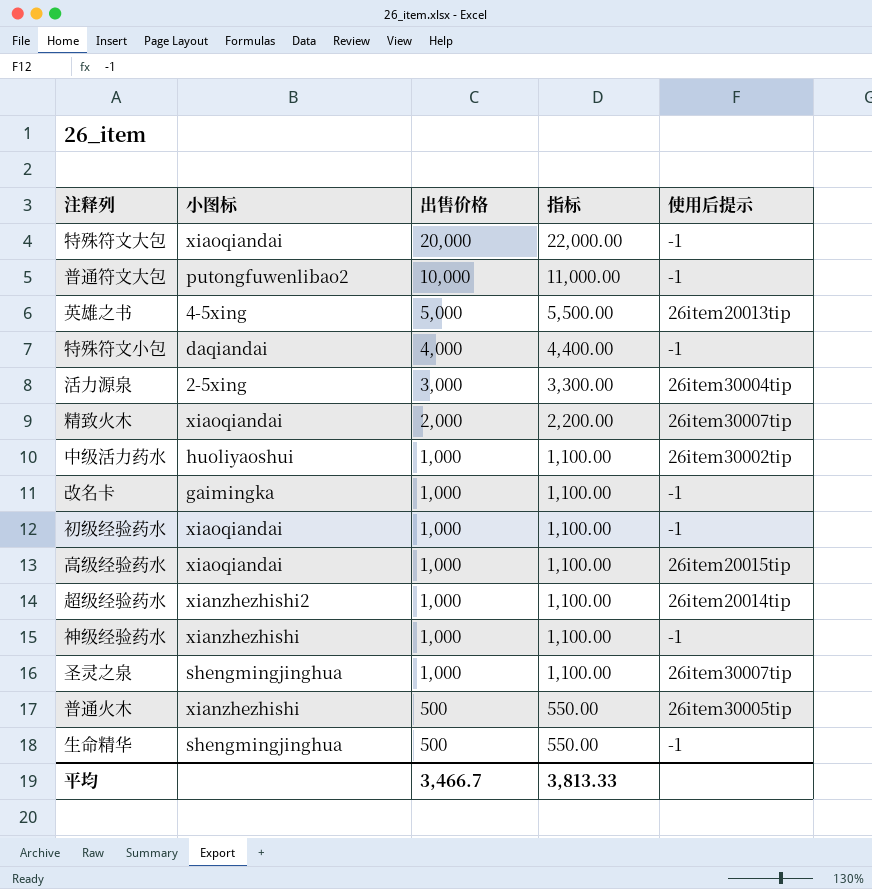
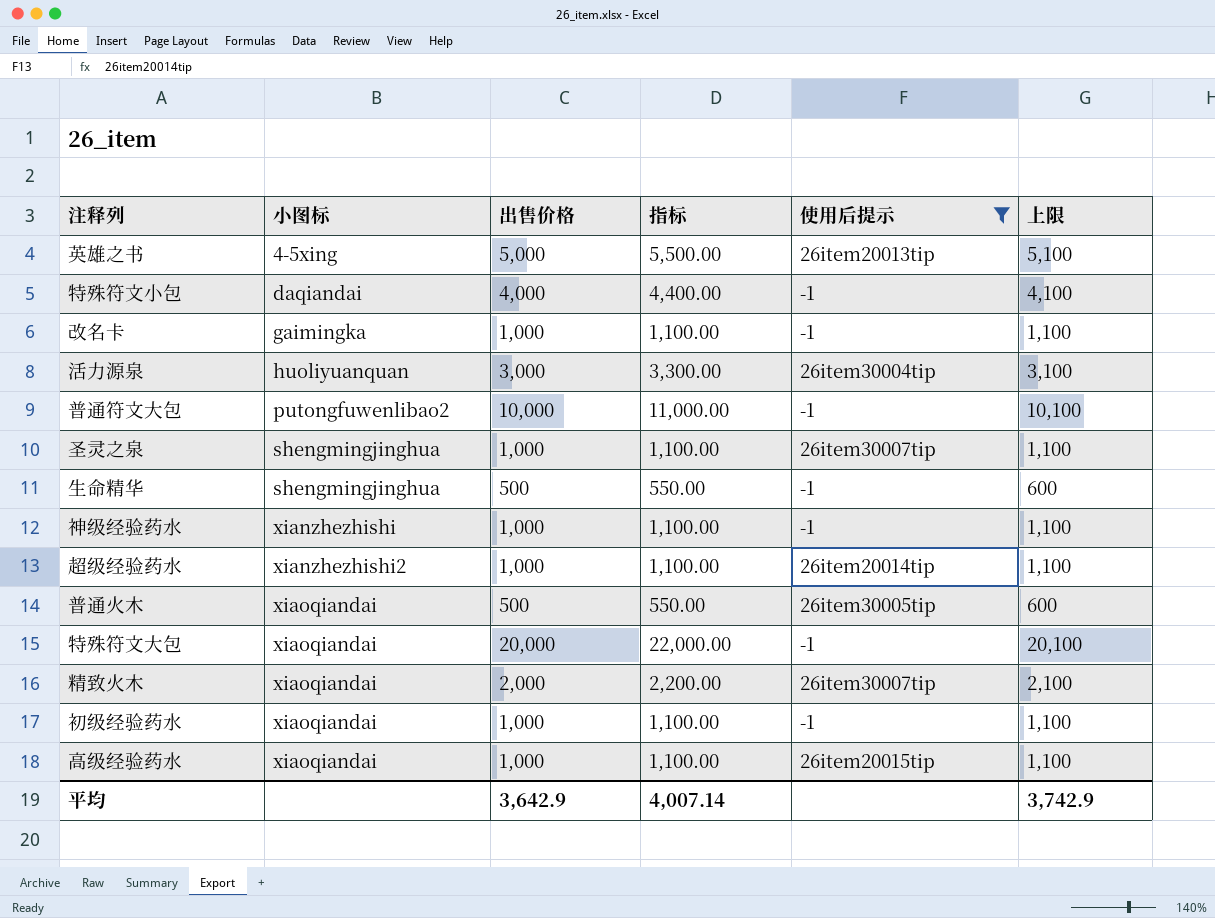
filter: none -> 使用后提示 != 26item30002tip
row order: 出售价格 descending -> 小图标 ascending
column 上限 | formula: none -> [出售价格] + 100
活力源泉 | 小图标: 2-5xing -> huoliyuanquan
普通火木 | 小图标: xianzhezhishi -> xiaoqiandai
平均 | 出售价格: 3,466.7 -> 3,642.9
平均 | 指标: 3,813.33 -> 4,007.14

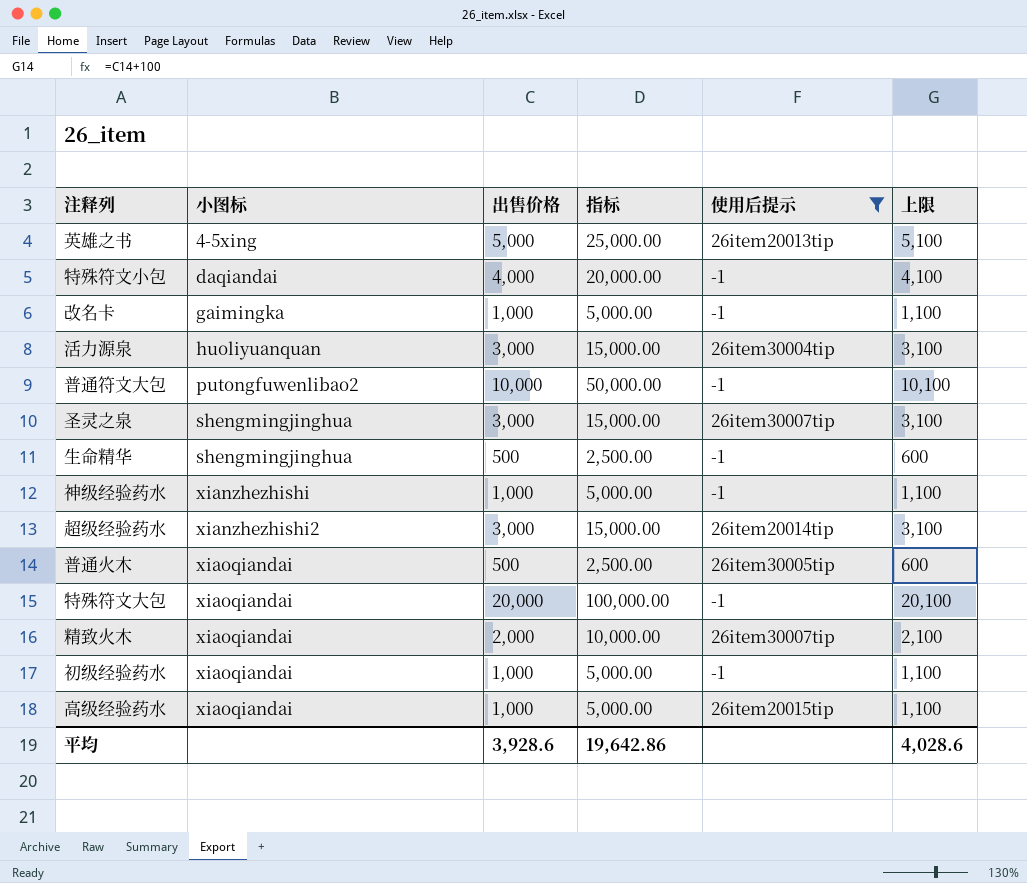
column 指标 | formula: [出售价格] * 1.1 -> [出售价格] * 5
圣灵之泉 | 出售价格: 1,000 -> 3,000
圣灵之泉 | 上限: 1,100 -> 3,100
超级经验药水 | 出售价格: 1,000 -> 3,000
超级经验药水 | 上限: 1,100 -> 3,100
平均 | 出售价格: 3,642.9 -> 3,928.6
平均 | 指标: 4,007.14 -> 19,642.86
平均 | 上限: 3,742.9 -> 4,028.6

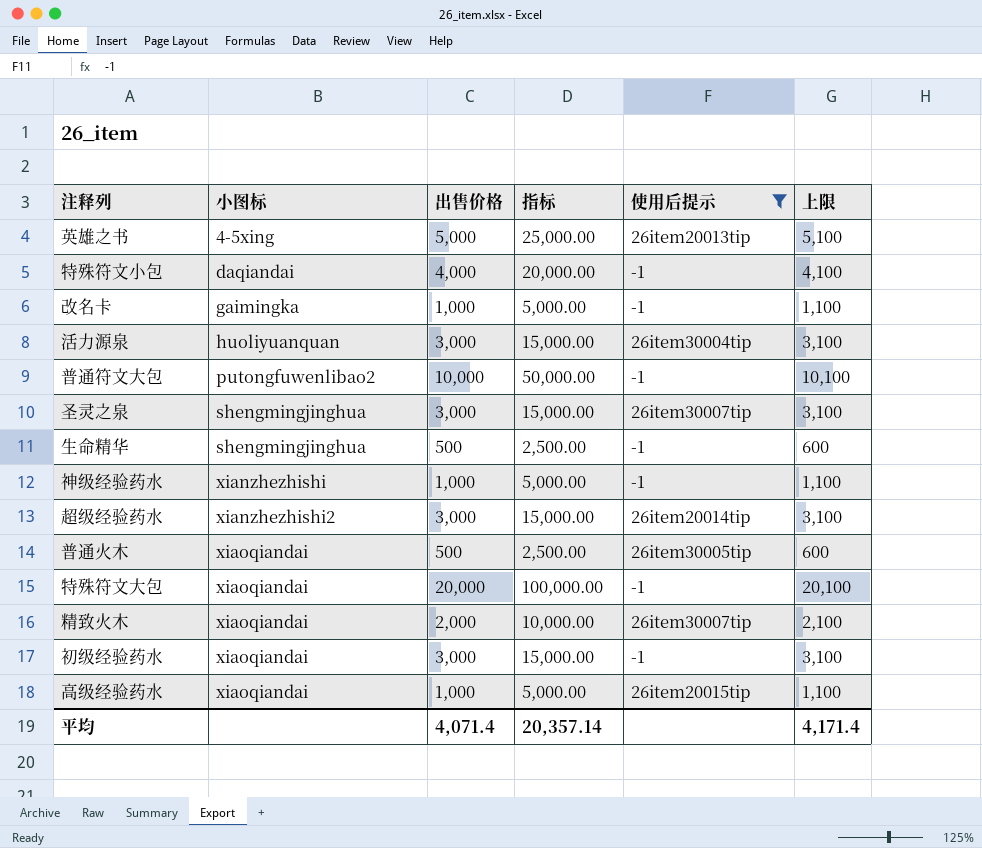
初级经验药水 | 出售价格: 1,000 -> 3,000
初级经验药水 | 指标: 5,000.00 -> 15,000.00
初级经验药水 | 上限: 1,100 -> 3,100
平均 | 出售价格: 3,928.6 -> 4,071.4
平均 | 指标: 19,642.86 -> 20,357.14
平均 | 上限: 4,028.6 -> 4,171.4

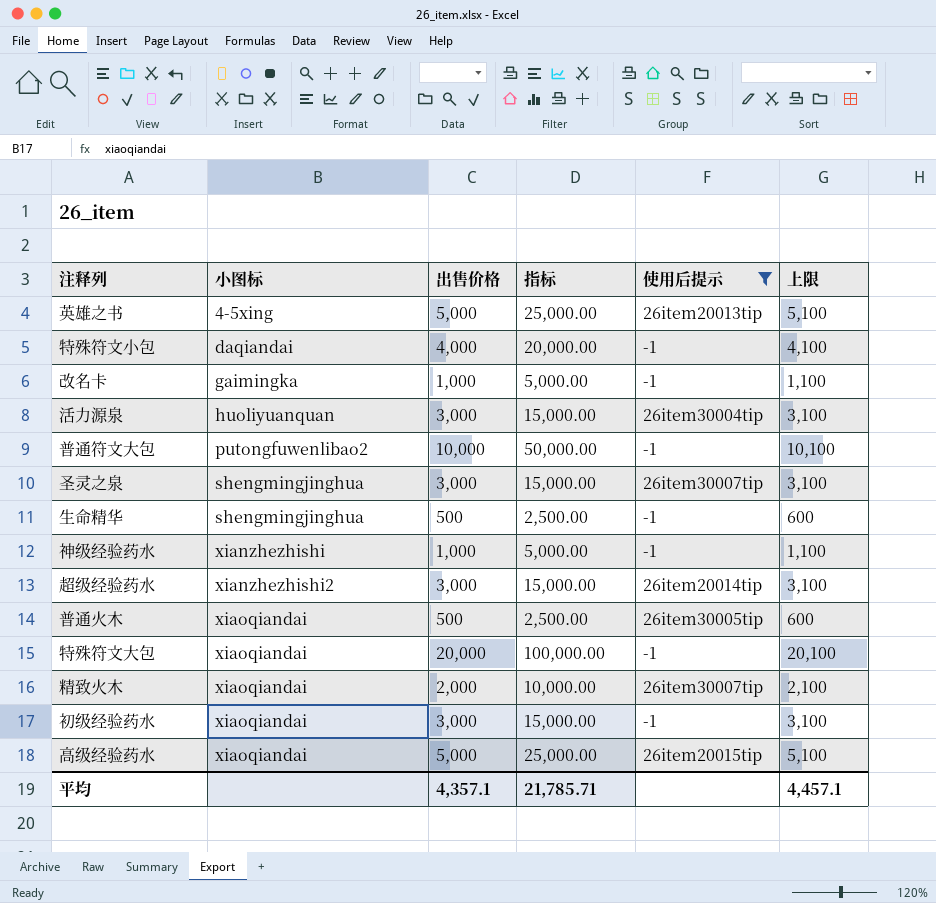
高级经验药水 | 出售价格: 1,000 -> 5,000
高级经验药水 | 指标: 5,000.00 -> 25,000.00
高级经验药水 | 上限: 1,100 -> 5,100
平均 | 出售价格: 4,071.4 -> 4,357.1
平均 | 指标: 20,357.14 -> 21,785.71
平均 | 上限: 4,171.4 -> 4,457.1

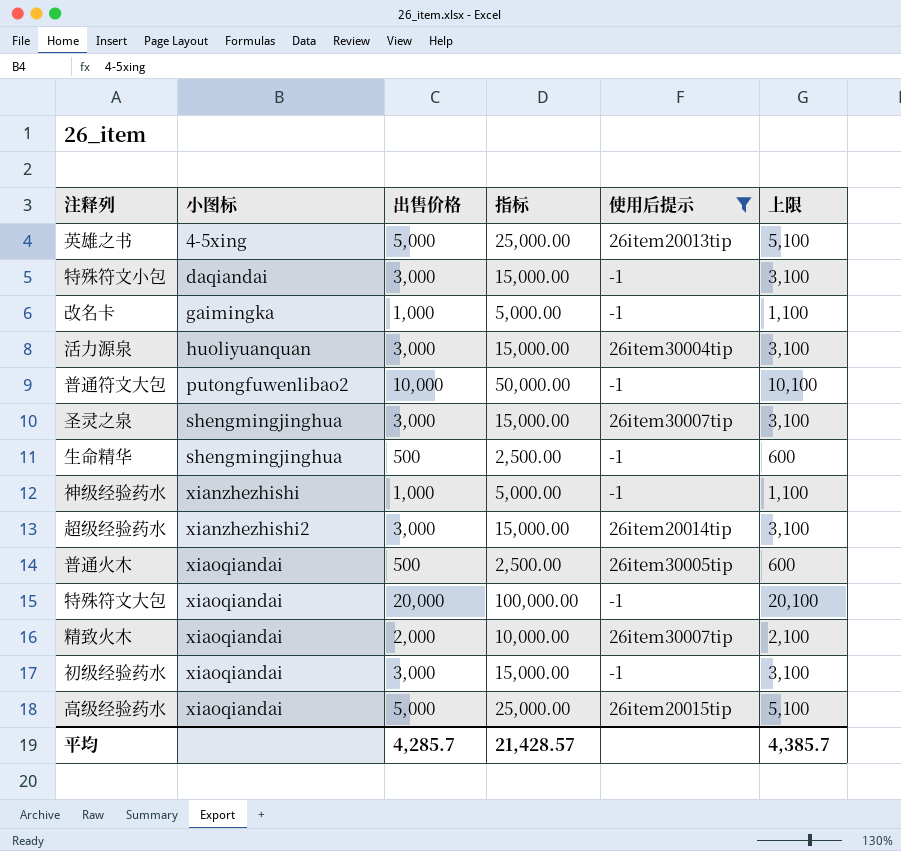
特殊符文小包 | 出售价格: 4,000 -> 3,000
特殊符文小包 | 指标: 20,000.00 -> 15,000.00
特殊符文小包 | 上限: 4,100 -> 3,100
平均 | 出售价格: 4,357.1 -> 4,285.7
平均 | 指标: 21,785.71 -> 21,428.57
平均 | 上限: 4,457.1 -> 4,385.7

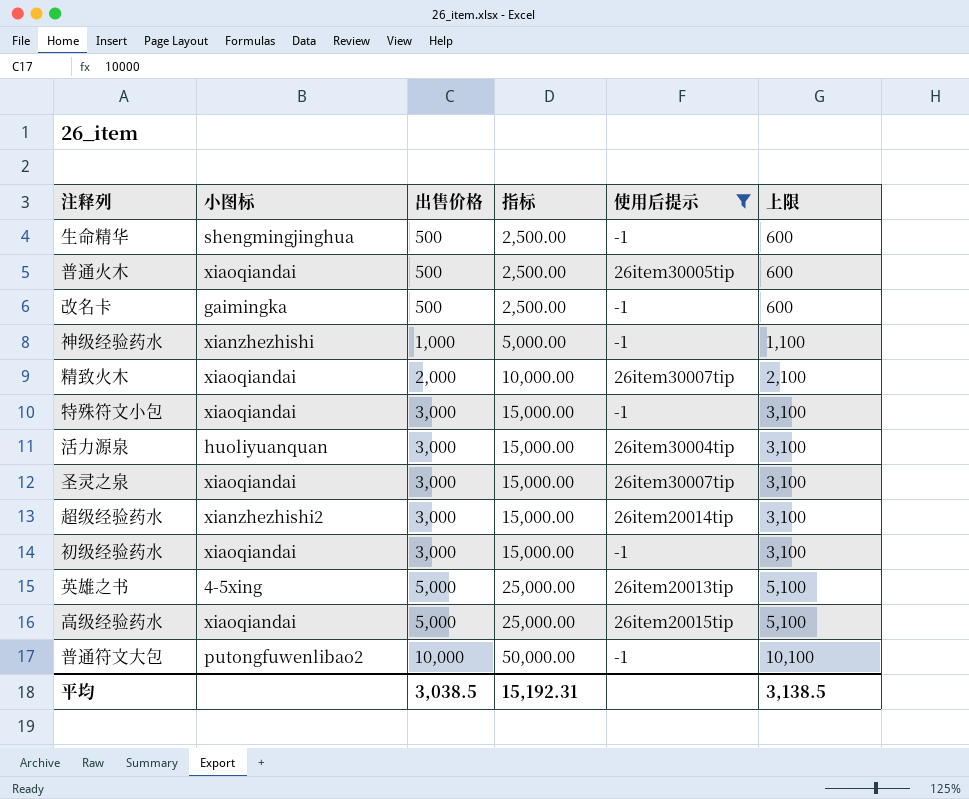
row order: 小图标 ascending -> 出售价格 ascending
row 特殊符文大包: xiaoqiandai | 20,000 | 100,000.00 | -1 | 20,100 -> none
改名卡 | 出售价格: 1,000 -> 500
改名卡 | 指标: 5,000.00 -> 2,500.00
改名卡 | 上限: 1,100 -> 600
特殊符文小包 | 小图标: daqiandai -> xiaoqiandai
圣灵之泉 | 小图标: shengmingjinghua -> xiaoqiandai
平均 | 出售价格: 4,285.7 -> 3,038.5
平均 | 指标: 21,428.57 -> 15,192.31
平均 | 上限: 4,385.7 -> 3,138.5

